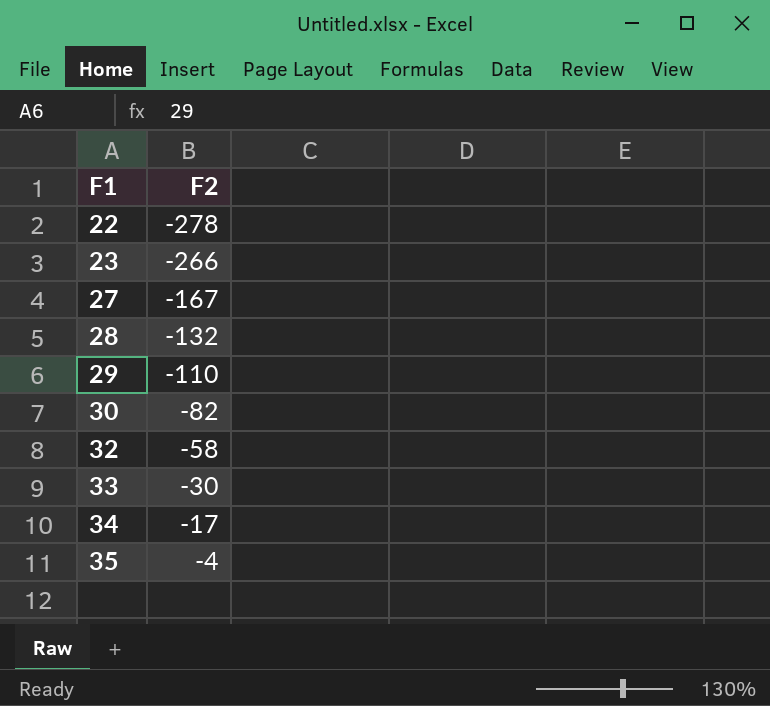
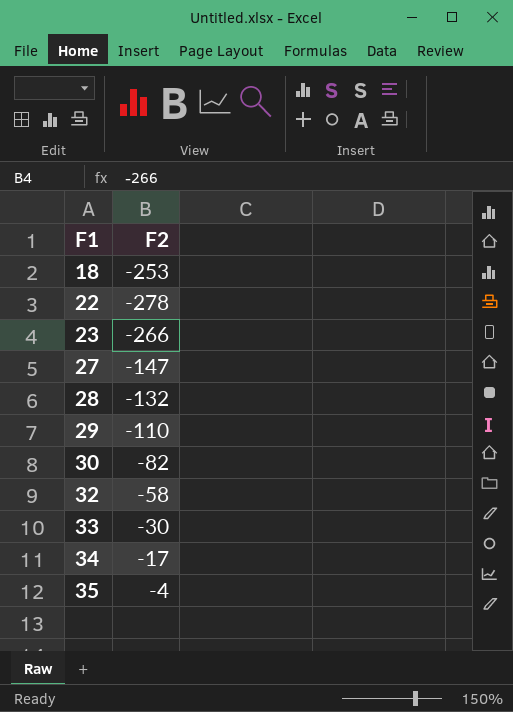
row 18: none -> -253
27 | F2: -167 -> -147

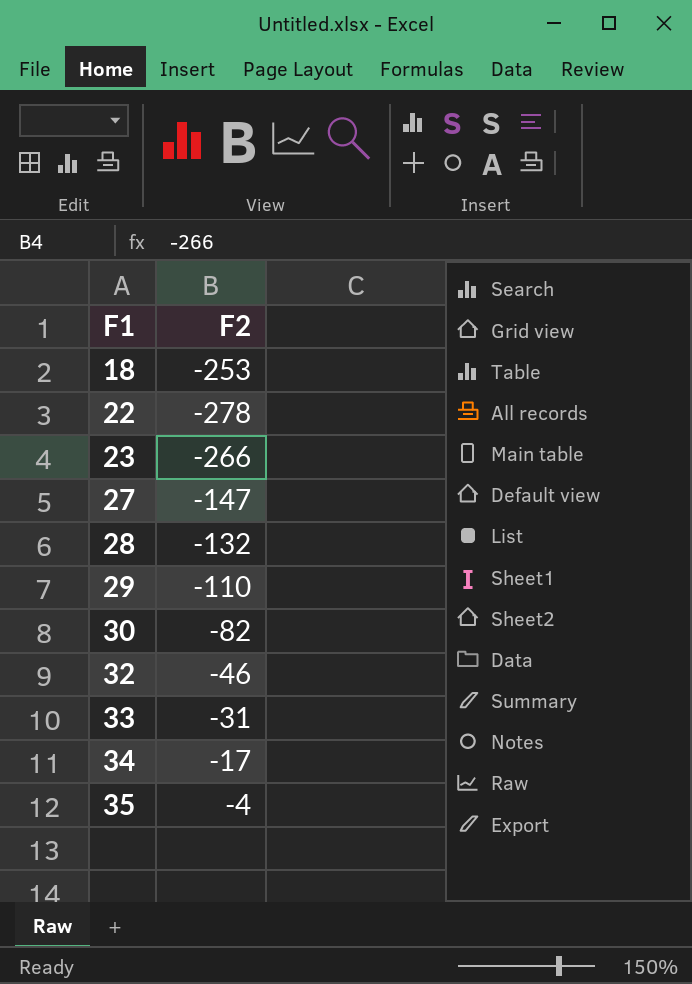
32 | F2: -58 -> -46
33 | F2: -30 -> -31

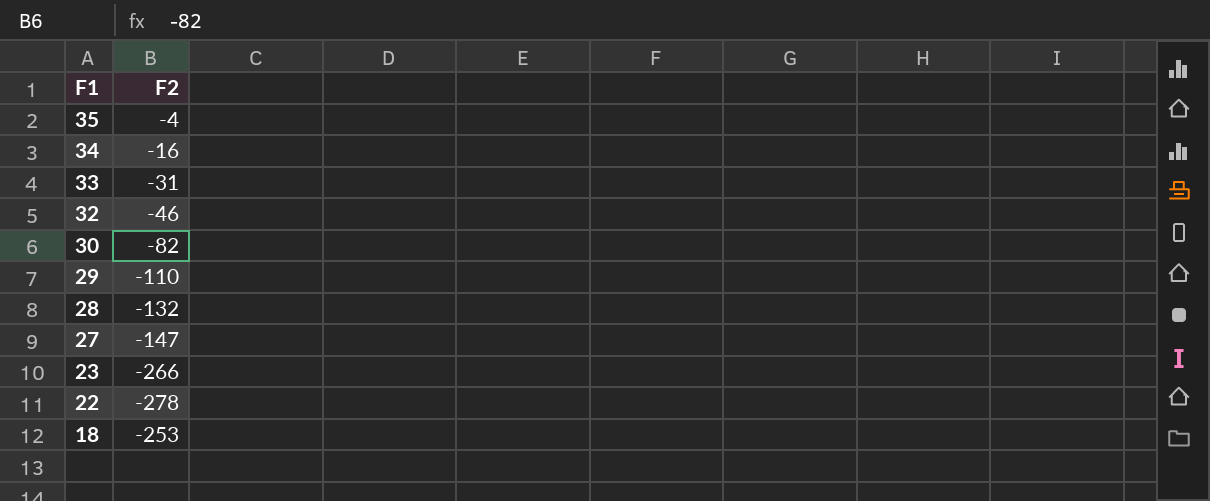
row order: F1 ascending -> F1 descending
34 | F2: -17 -> -16

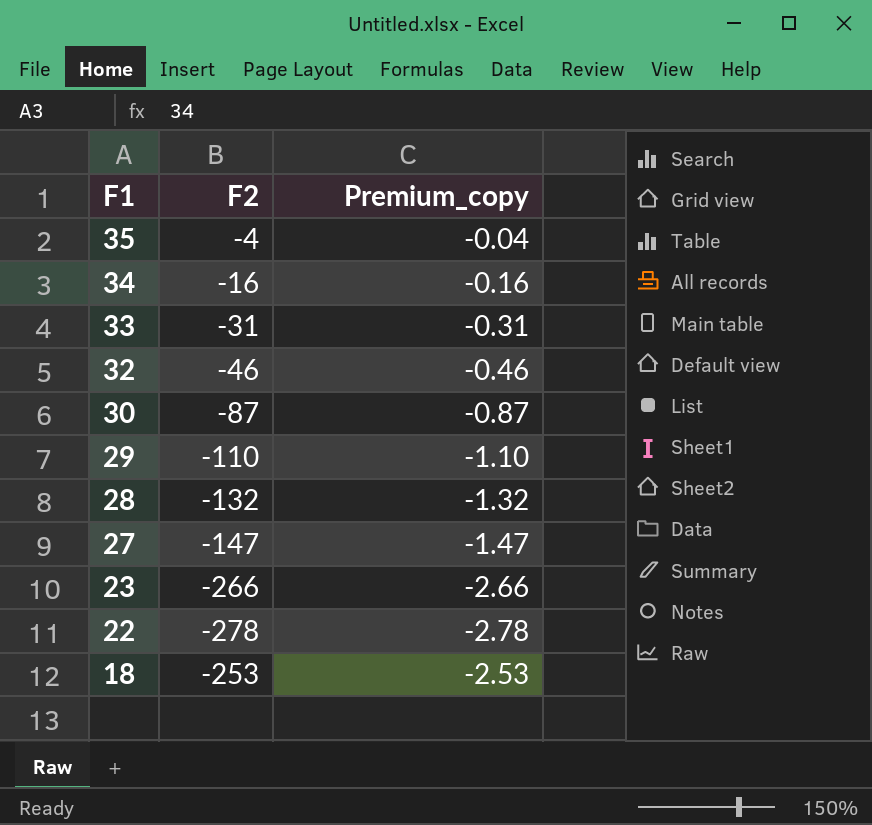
column Premium_copy | formula: none -> [F2] * 0.01
30 | F2: -82 -> -87

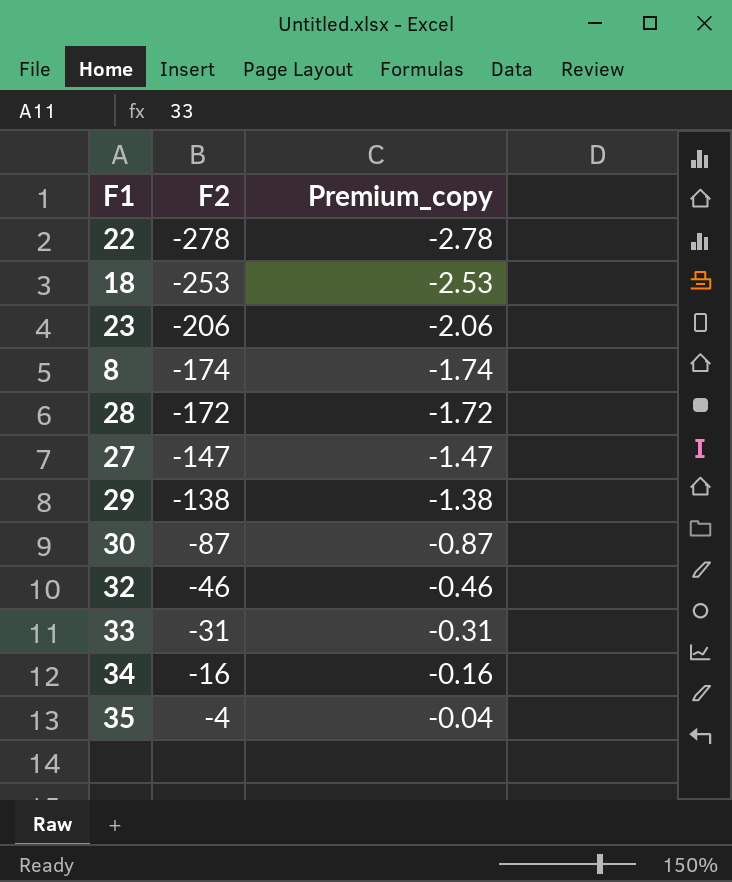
row order: F1 descending -> F2 ascending
23 | F2: -266 -> -206
23 | Premium_copy: -2.66 -> -2.06
row 8: none -> -174 | -1.74
28 | F2: -132 -> -172
28 | Premium_copy: -1.32 -> -1.72
29 | F2: -110 -> -138
29 | Premium_copy: -1.10 -> -1.38

